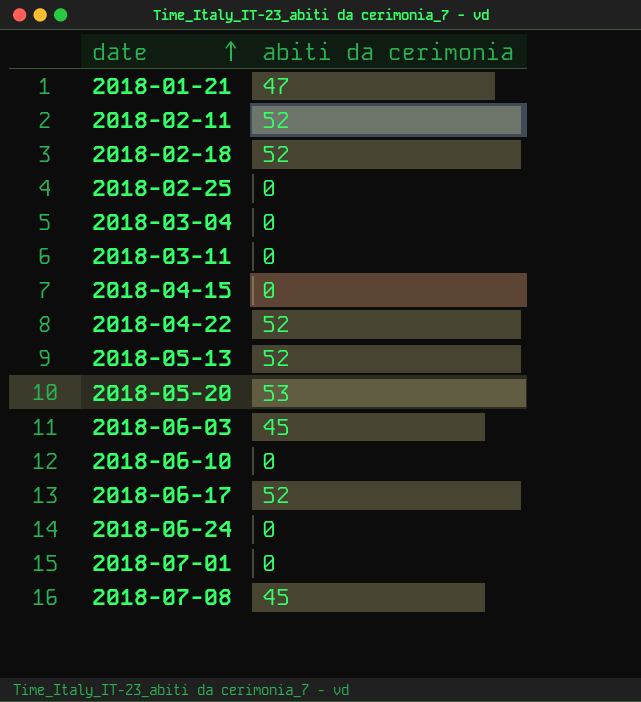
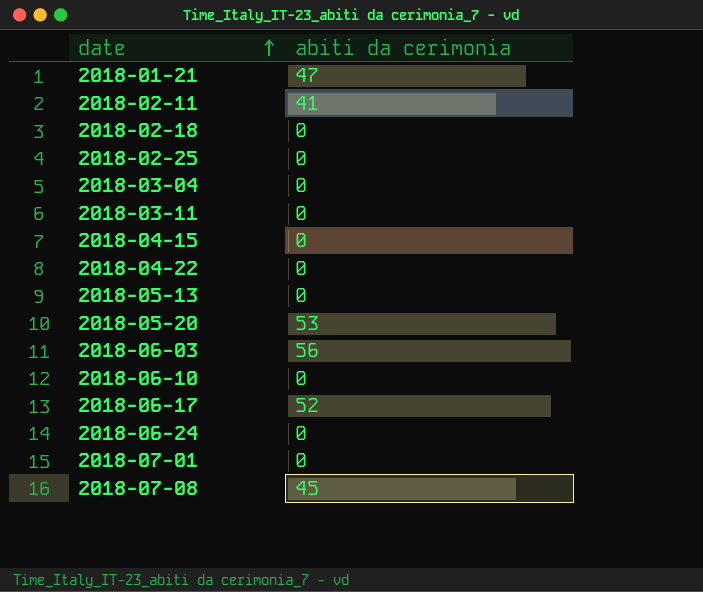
2018-02-11 | abiti da cerimonia: 52 -> 41
2018-02-18 | abiti da cerimonia: 52 -> 0
2018-04-22 | abiti da cerimonia: 52 -> 0
2018-05-13 | abiti da cerimonia: 52 -> 0
2018-06-03 | abiti da cerimonia: 45 -> 56

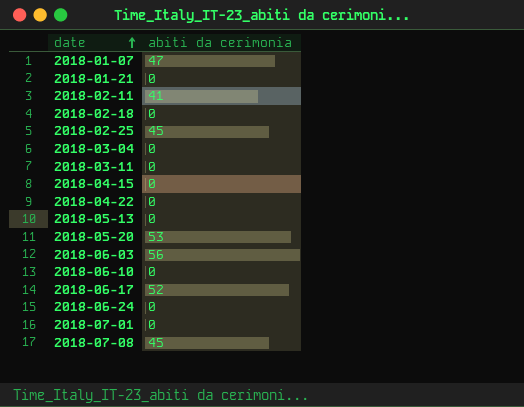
row 2018-01-07: none -> 47
2018-01-21 | abiti da cerimonia: 47 -> 0
2018-02-25 | abiti da cerimonia: 0 -> 45

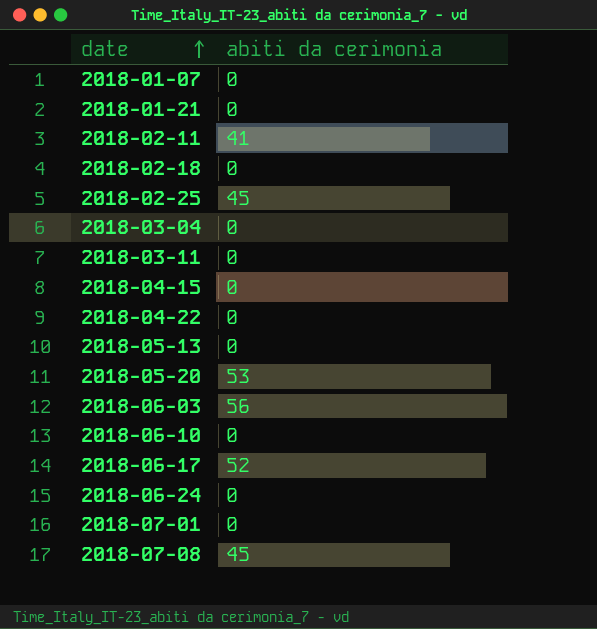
2018-01-07 | abiti da cerimonia: 47 -> 0

